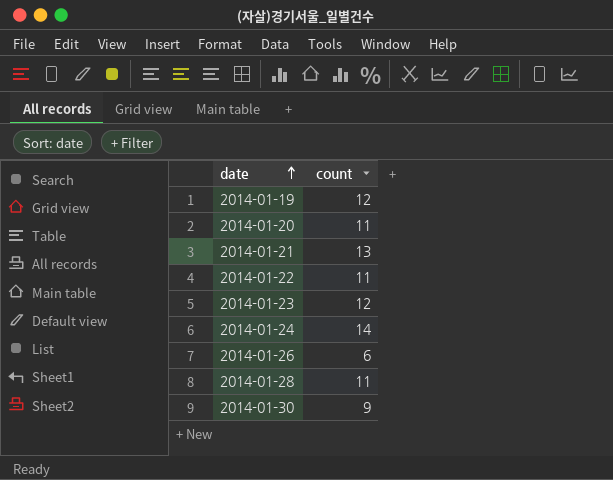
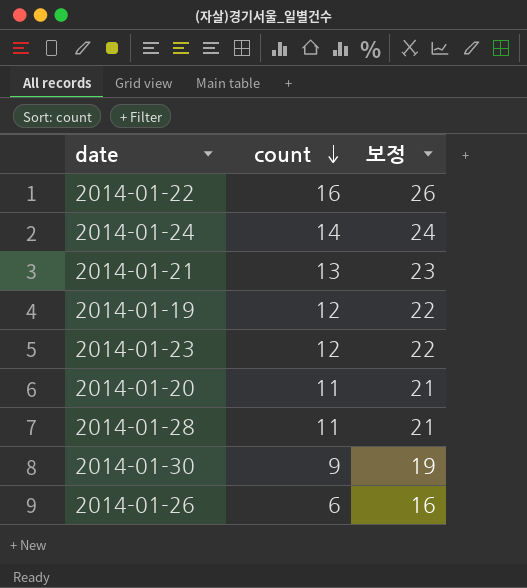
row order: date ascending -> count descending
column 보정 | formula: none -> [count] + 10
2014-01-22 | count: 11 -> 16

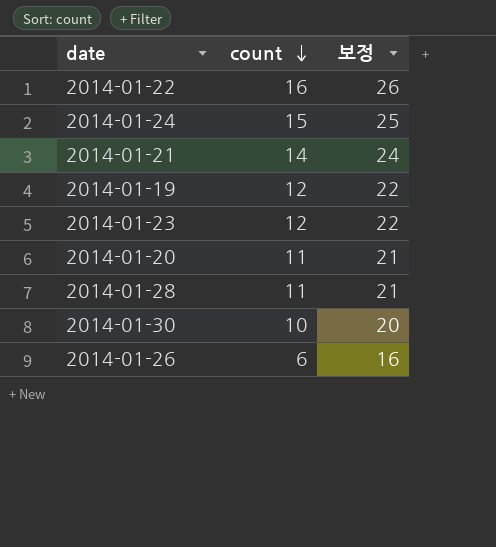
2014-01-24 | count: 14 -> 15
2014-01-24 | 보정: 24 -> 25
2014-01-21 | count: 13 -> 14
2014-01-21 | 보정: 23 -> 24
2014-01-30 | count: 9 -> 10
2014-01-30 | 보정: 19 -> 20

